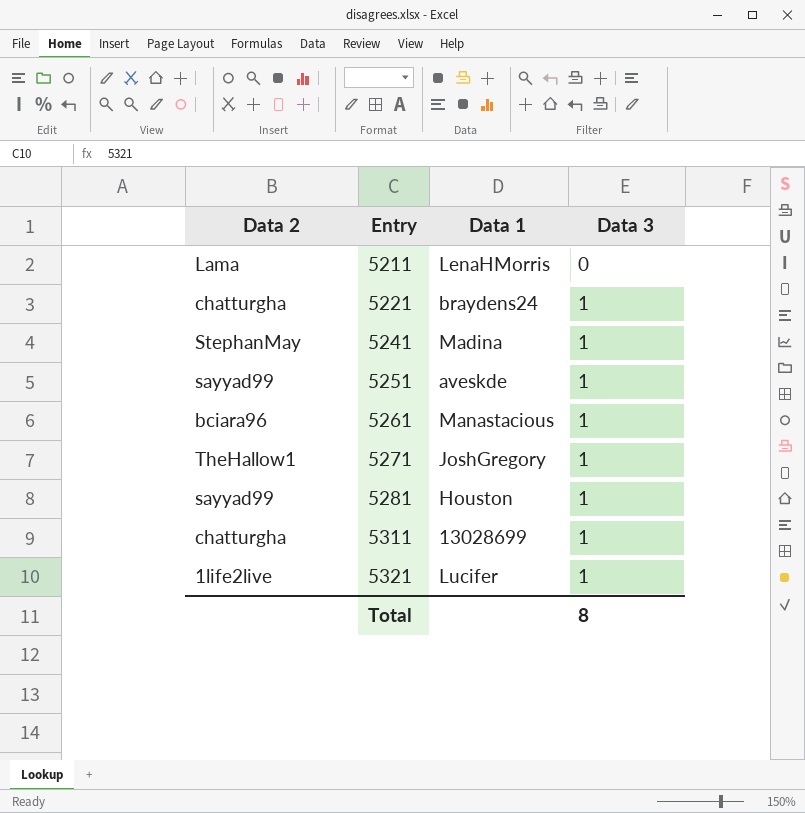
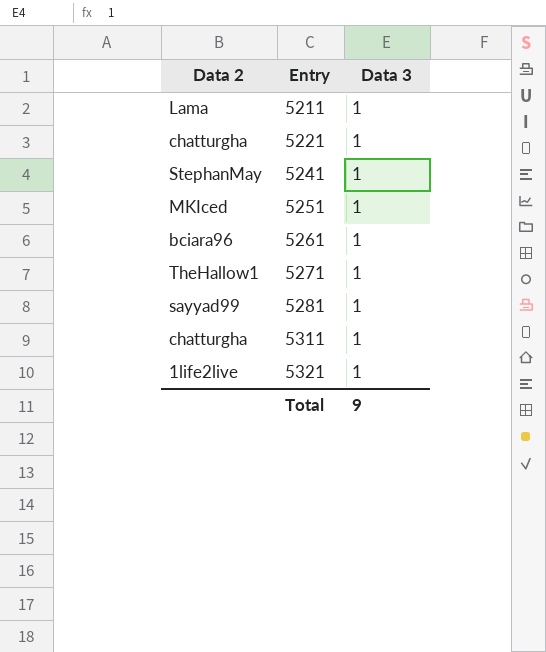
column Data 1 | position: 3 -> none
5211 | Data 3: 0 -> 1
5251 | Data 2: sayyad99 -> MKIced
Total | Data 3: 8 -> 9

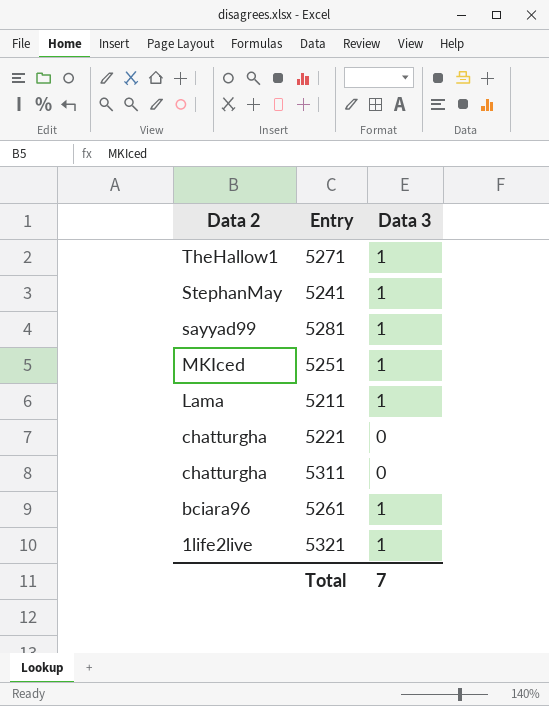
row order: Entry ascending -> Data 2 descending
5221 | Data 3: 1 -> 0
5311 | Data 3: 1 -> 0
Total | Data 3: 9 -> 7

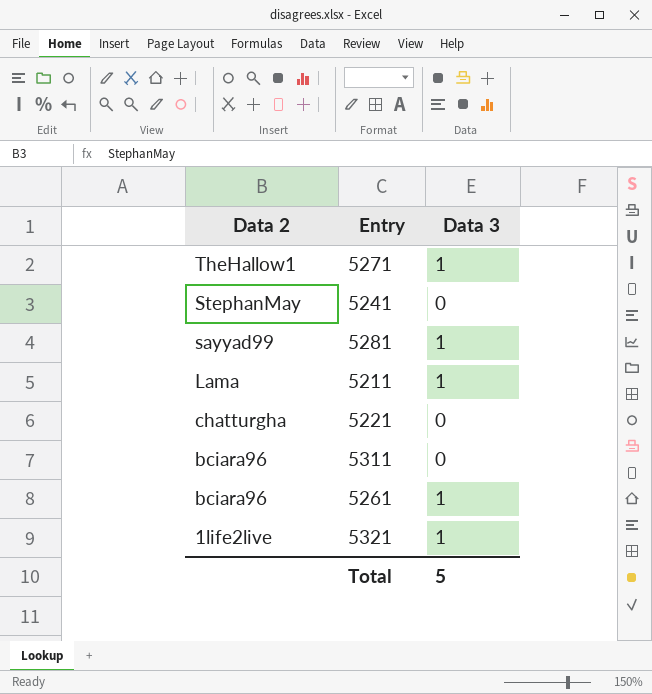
row 5251: MKIced | 1 -> none
5241 | Data 3: 1 -> 0
5311 | Data 2: chatturgha -> bciara96
Total | Data 3: 7 -> 5

